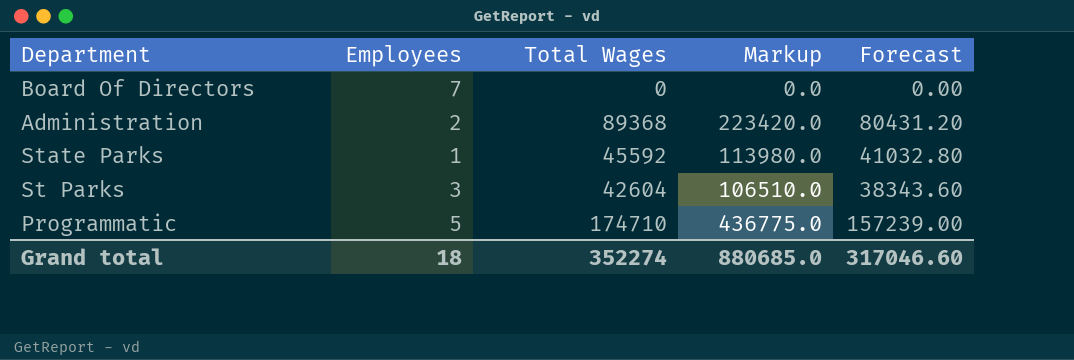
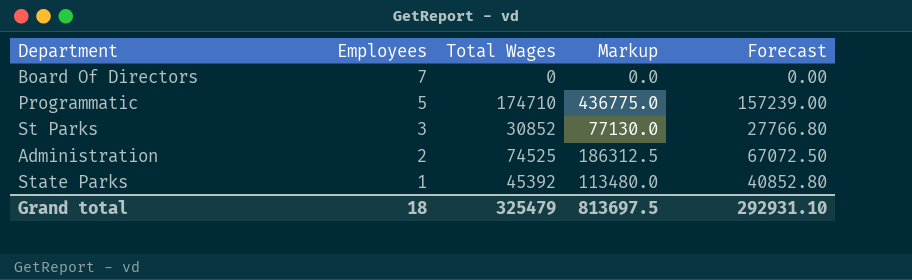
row order: none -> Employees descending
St Parks | Total Wages: 42604 -> 30852
St Parks | Markup: 106510.0 -> 77130.0
St Parks | Forecast: 38343.60 -> 27766.80
Administration | Total Wages: 89368 -> 74525
Administration | Markup: 223420.0 -> 186312.5
Administration | Forecast: 80431.20 -> 67072.50
State Parks | Total Wages: 45592 -> 45392
State Parks | Markup: 113980.0 -> 113480.0
State Parks | Forecast: 41032.80 -> 40852.80
Grand total | Total Wages: 352274 -> 325479
Grand total | Markup: 880685.0 -> 813697.5
Grand total | Forecast: 317046.60 -> 292931.10

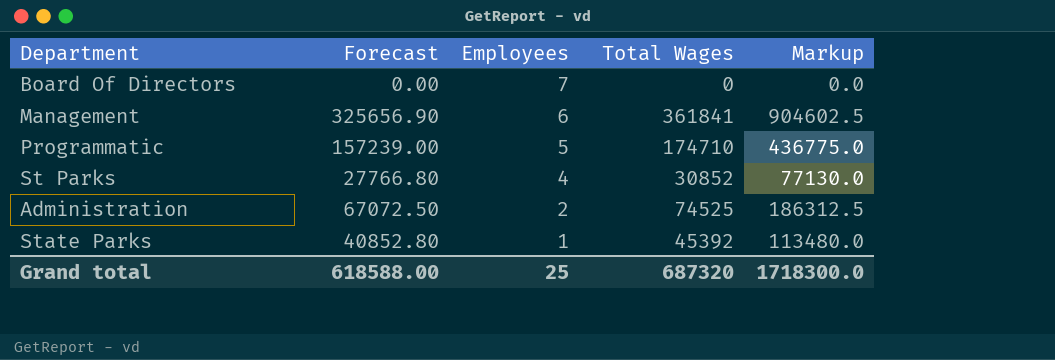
column Forecast | position: 5 -> 2
row Management: none -> 325656.90 | 6 | 361841 | 904602.5
St Parks | Employees: 3 -> 4
Grand total | Forecast: 292931.10 -> 618588.00
Grand total | Employees: 18 -> 25
Grand total | Total Wages: 325479 -> 687320
Grand total | Markup: 813697.5 -> 1718300.0

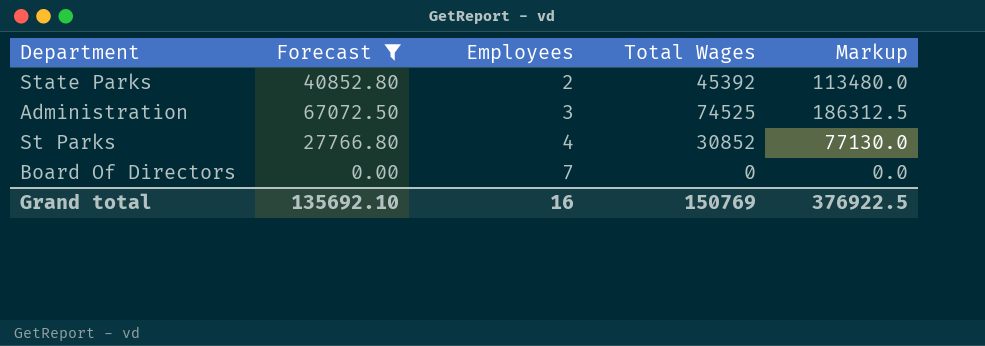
filter: none -> Forecast <= 67072.50
row order: Employees descending -> Employees ascending
State Parks | Employees: 1 -> 2
Administration | Employees: 2 -> 3
Grand total | Forecast: 618588.00 -> 135692.10
Grand total | Employees: 25 -> 16
Grand total | Total Wages: 687320 -> 150769
Grand total | Markup: 1718300.0 -> 376922.5

